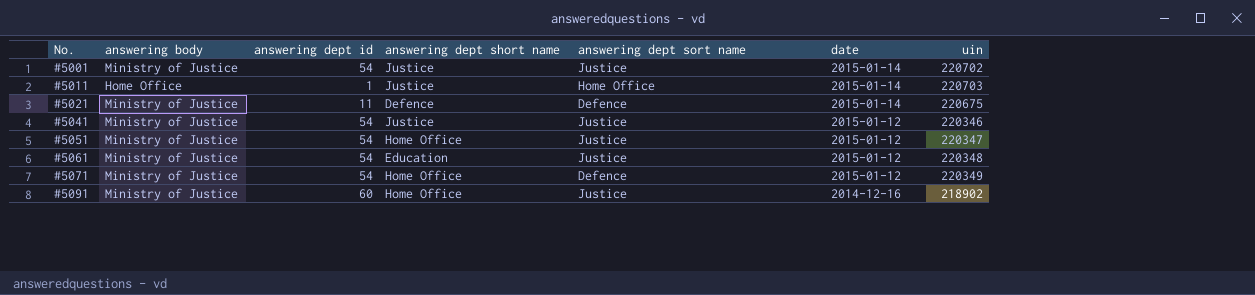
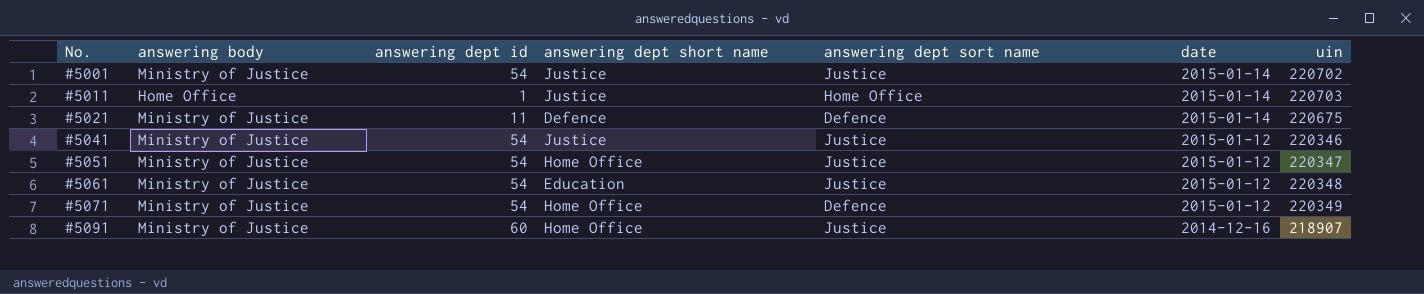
#5091 | uin: 218902 -> 218907

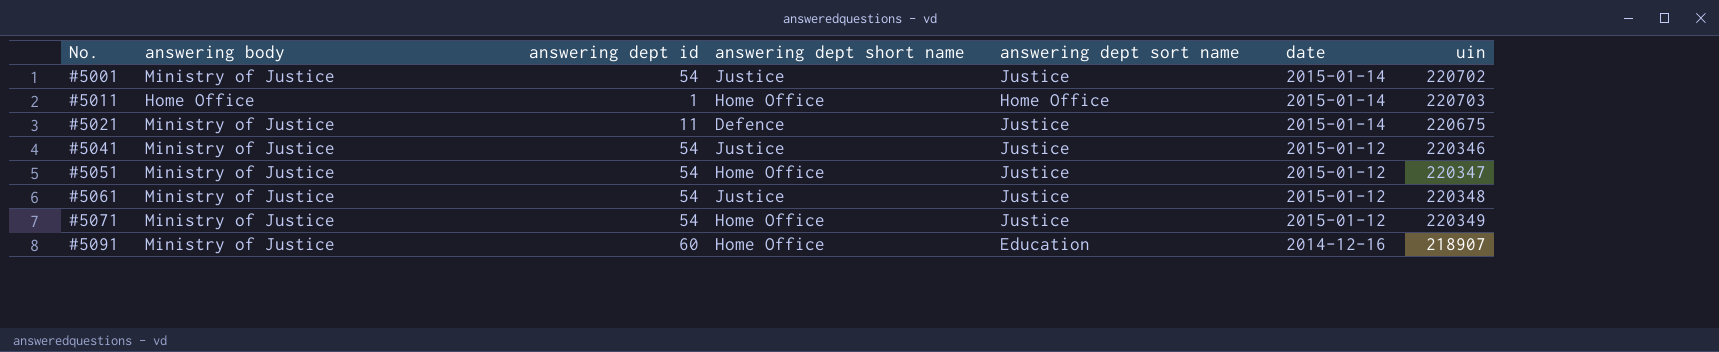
#5011 | answering dept short name: Justice -> Home Office
#5021 | answering dept sort name: Defence -> Justice
#5061 | answering dept short name: Education -> Justice
#5071 | answering dept sort name: Defence -> Justice
#5091 | answering dept sort name: Justice -> Education

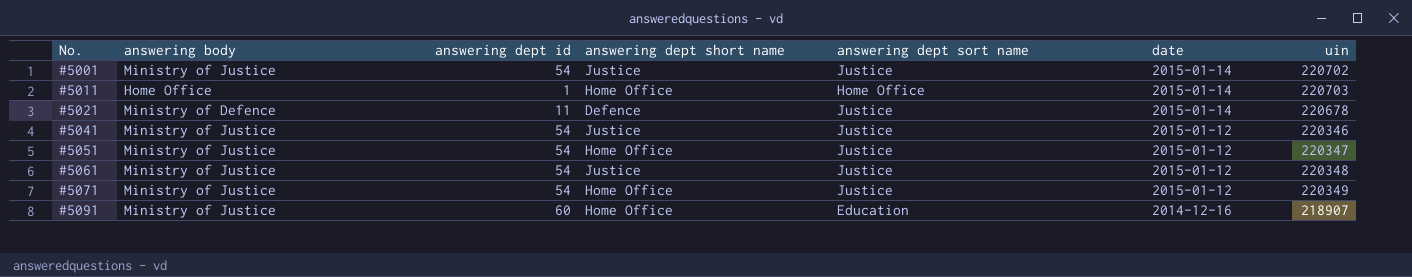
#5021 | answering body: Ministry of Justice -> Ministry of Defence
#5021 | uin: 220675 -> 220678

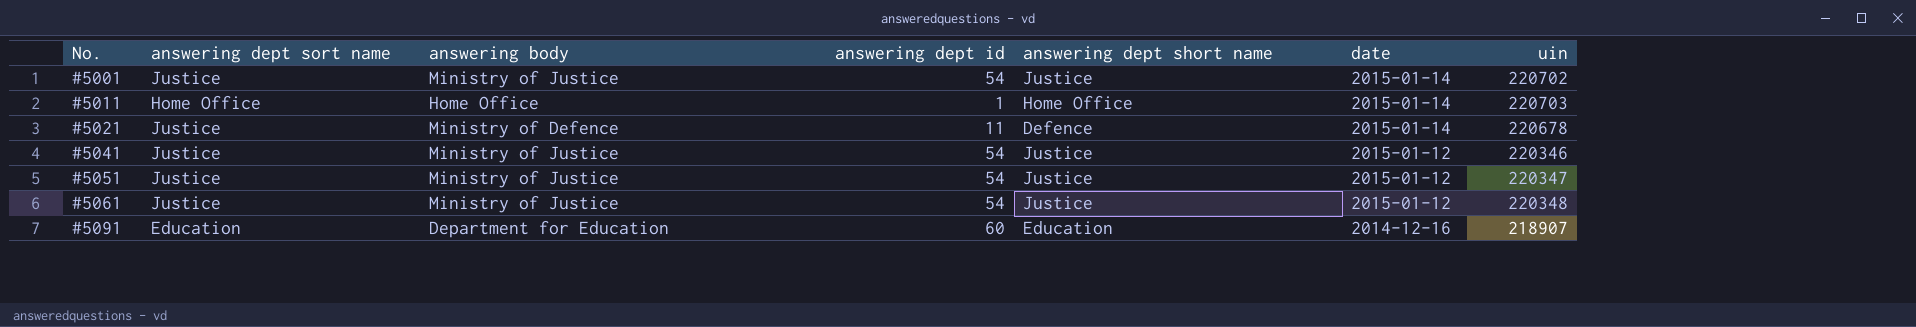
column answering dept sort name | position: 5 -> 2
row #5071: Ministry of Justice | 54 | Home Office | Justice | 2015-01-12 | 220349 -> none
#5051 | answering dept short name: Home Office -> Justice
#5091 | answering body: Ministry of Justice -> Department for Education
#5091 | answering dept short name: Home Office -> Education

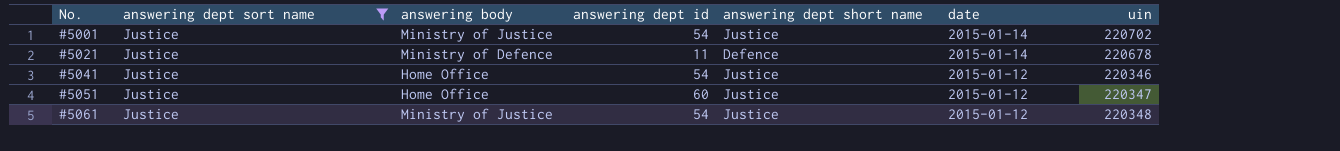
filter: none -> answering dept sort name = Justice
#5041 | answering body: Ministry of Justice -> Home Office
#5051 | answering body: Ministry of Justice -> Home Office
#5051 | answering dept id: 54 -> 60

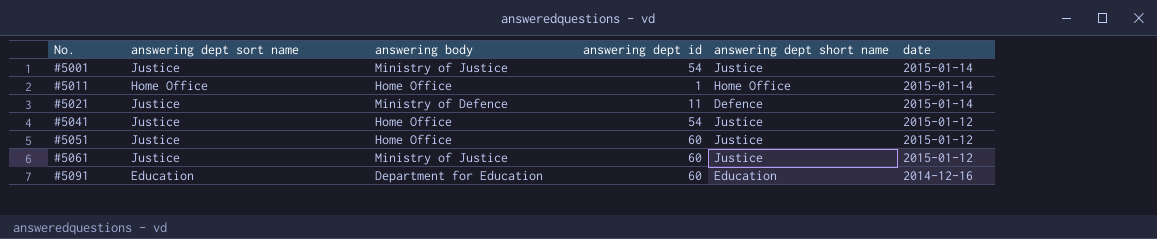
filter: answering dept sort name = Justice -> none
column uin | position: 7 -> none
#5061 | answering dept id: 54 -> 60

